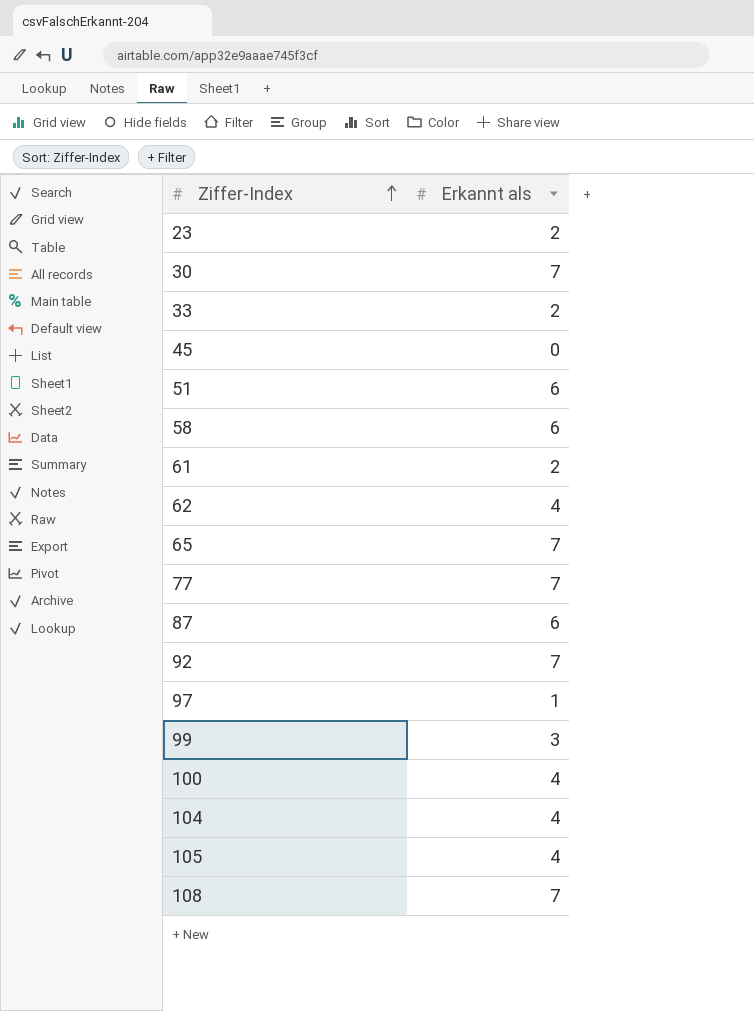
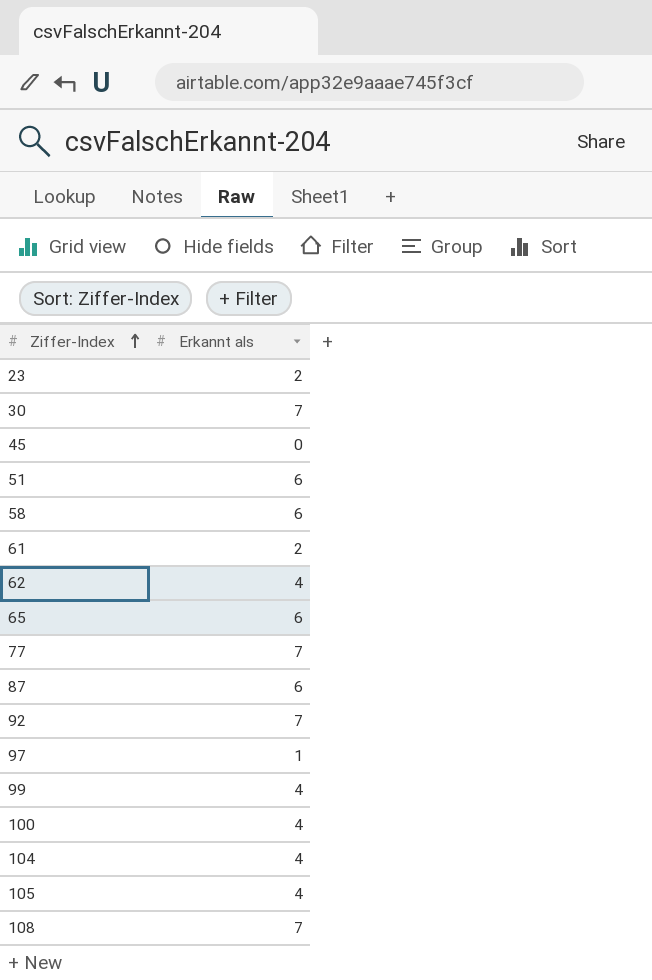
row 33: 2 -> none
65 | Erkannt als: 7 -> 6
99 | Erkannt als: 3 -> 4

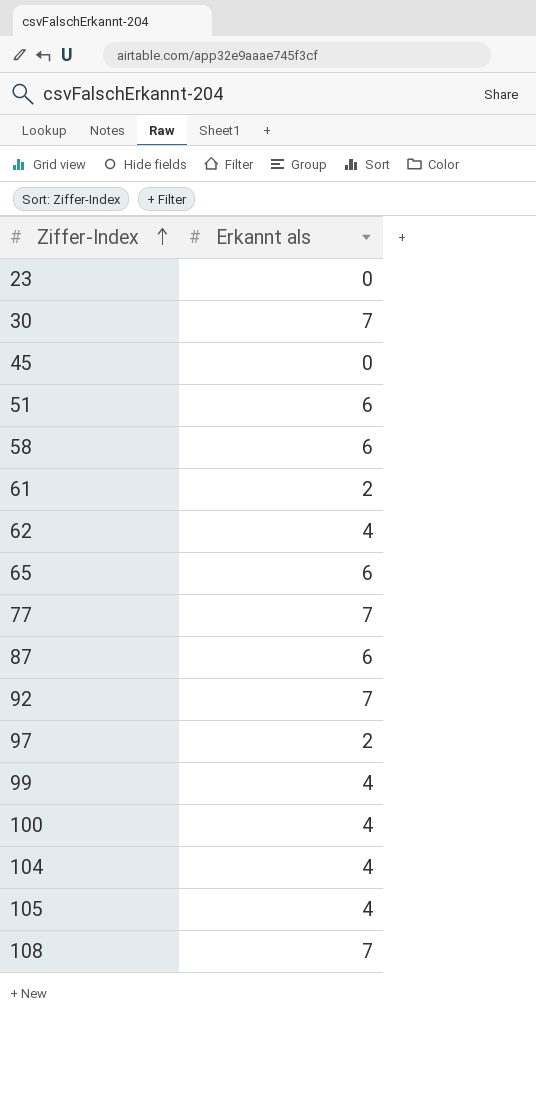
23 | Erkannt als: 2 -> 0
97 | Erkannt als: 1 -> 2

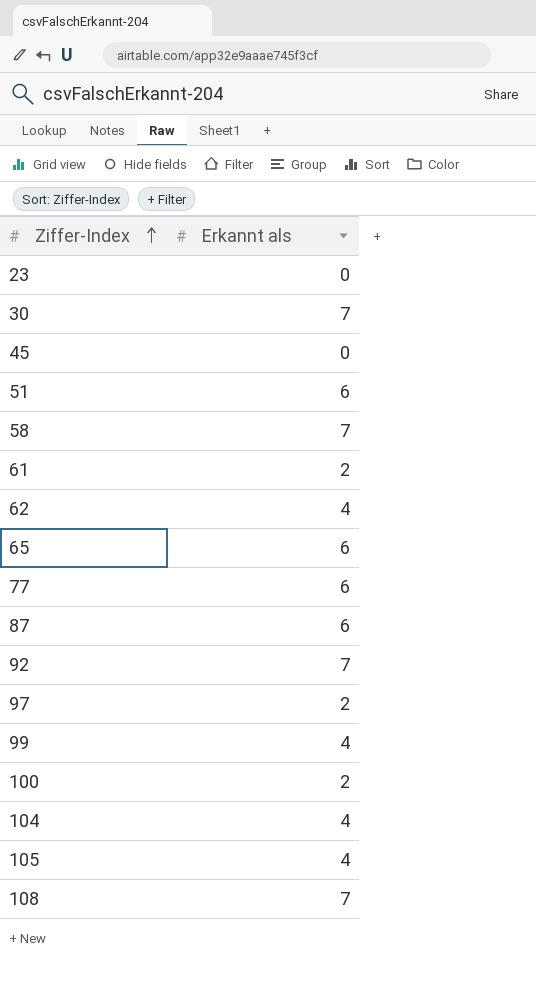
58 | Erkannt als: 6 -> 7
77 | Erkannt als: 7 -> 6
100 | Erkannt als: 4 -> 2

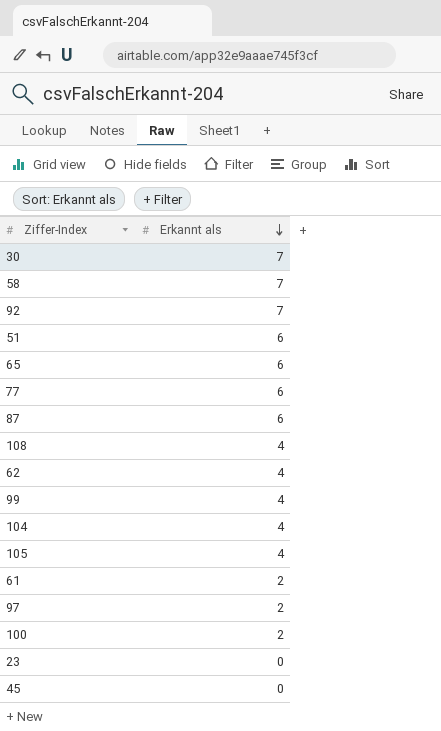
row order: Ziffer-Index ascending -> Erkannt als descending
108 | Erkannt als: 7 -> 4

